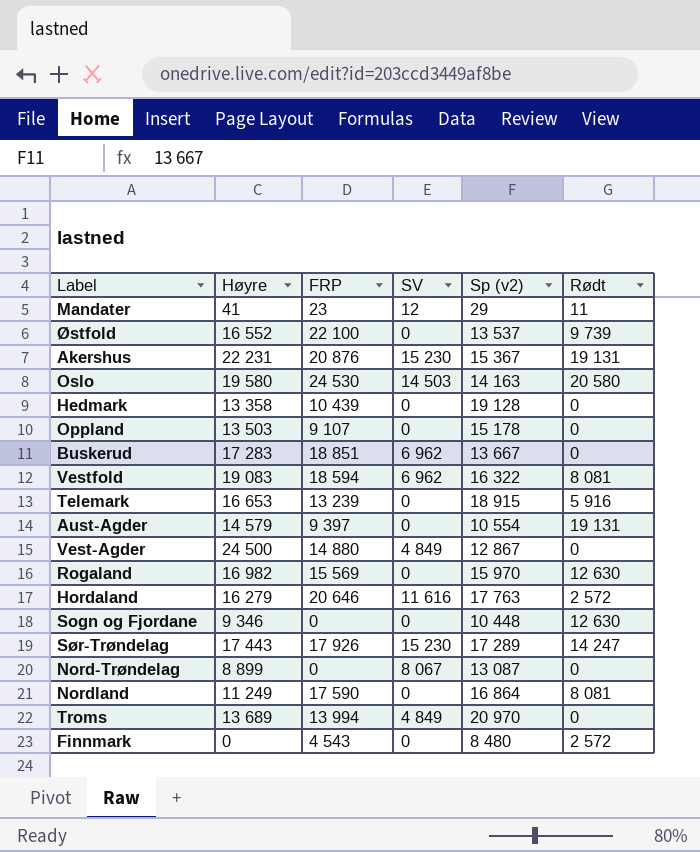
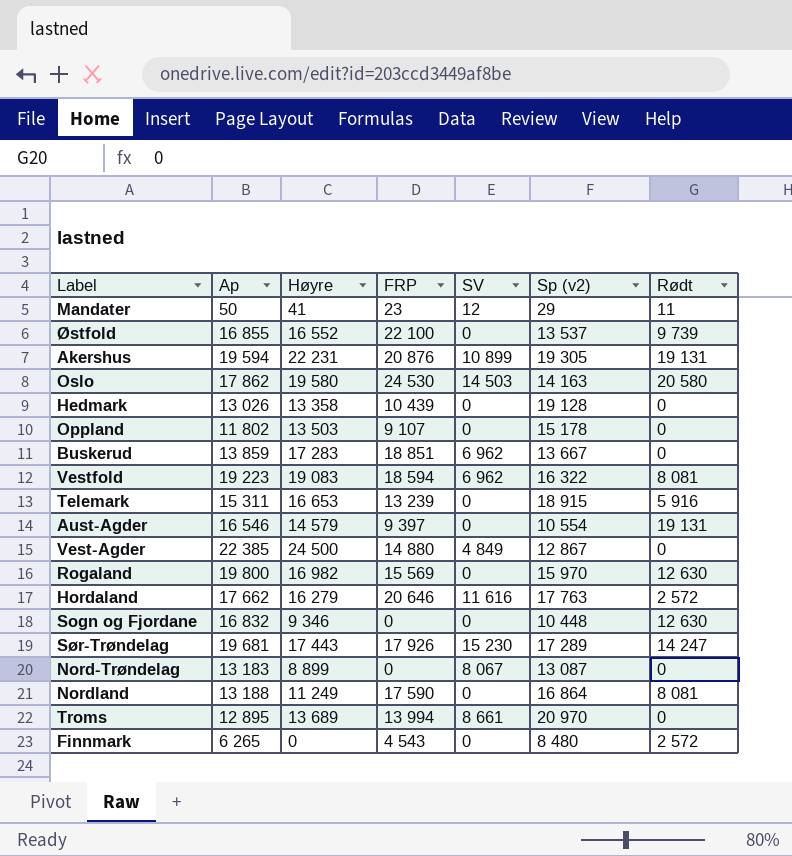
column Ap | position: none -> 2
Akershus | SV: 15 230 -> 10 899
Akershus | Sp (v2): 15 367 -> 19 305
Troms | SV: 4 849 -> 8 661

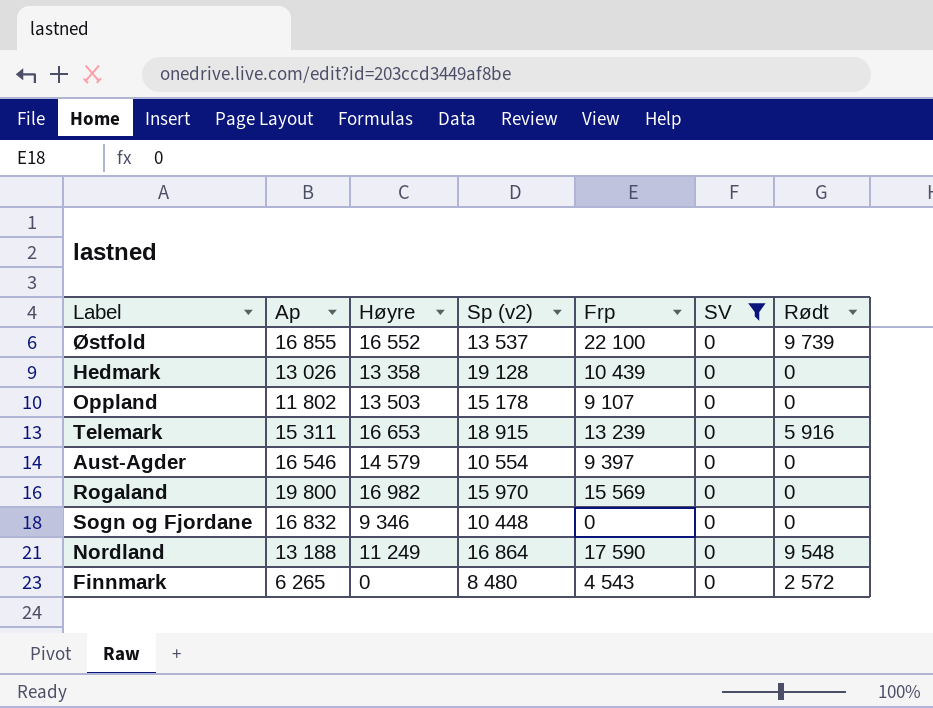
filter: none -> SV = 0
column Sp (v2) | position: 6 -> 4
column name: FRP -> Frp
Aust-Agder | Rødt: 19 131 -> 0
Rogaland | Rødt: 12 630 -> 0
Sogn og Fjordane | Rødt: 12 630 -> 0
Nordland | Rødt: 8 081 -> 9 548

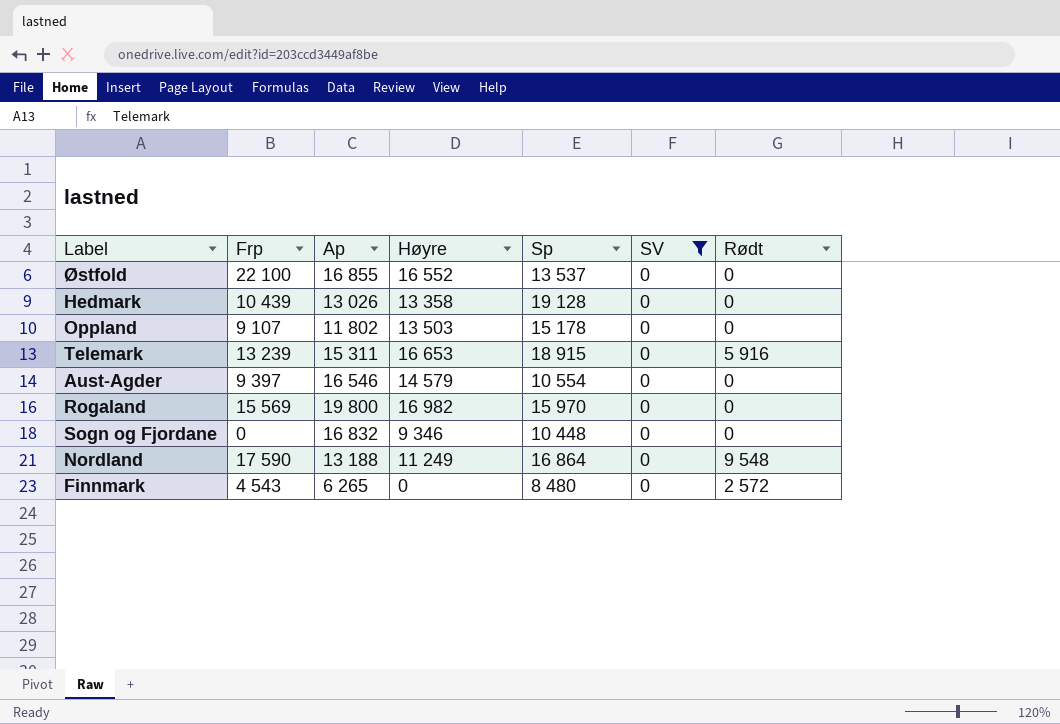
column Frp | position: 5 -> 2
column name: Sp (v2) -> Sp
Østfold | Rødt: 9 739 -> 0

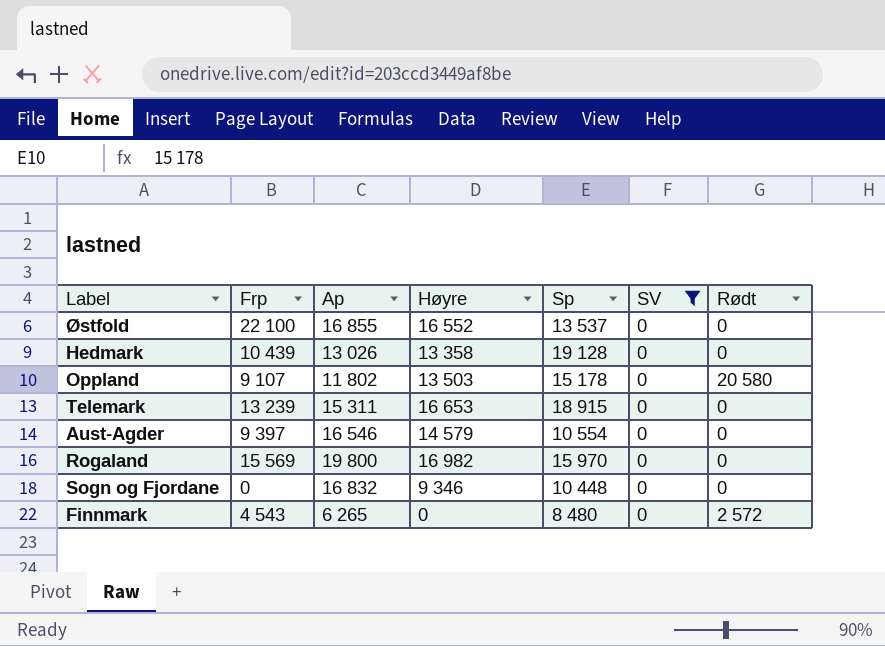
row Nordland: 17 590 | 13 188 | 11 249 | 16 864 | 0 | 9 548 -> none
Oppland | Rødt: 0 -> 20 580
Telemark | Rødt: 5 916 -> 0

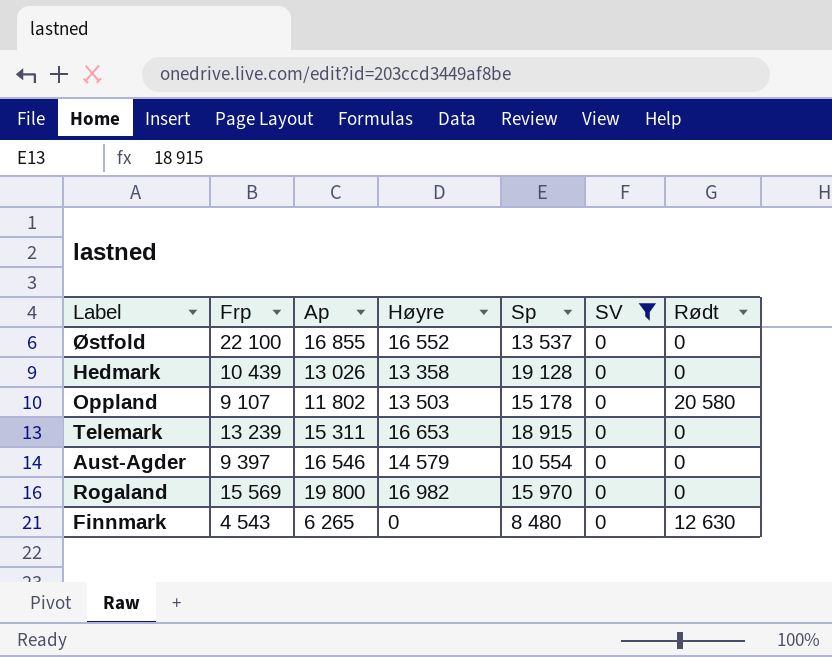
row Sogn og Fjordane: 0 | 16 832 | 9 346 | 10 448 | 0 | 0 -> none
Finnmark | Rødt: 2 572 -> 12 630

